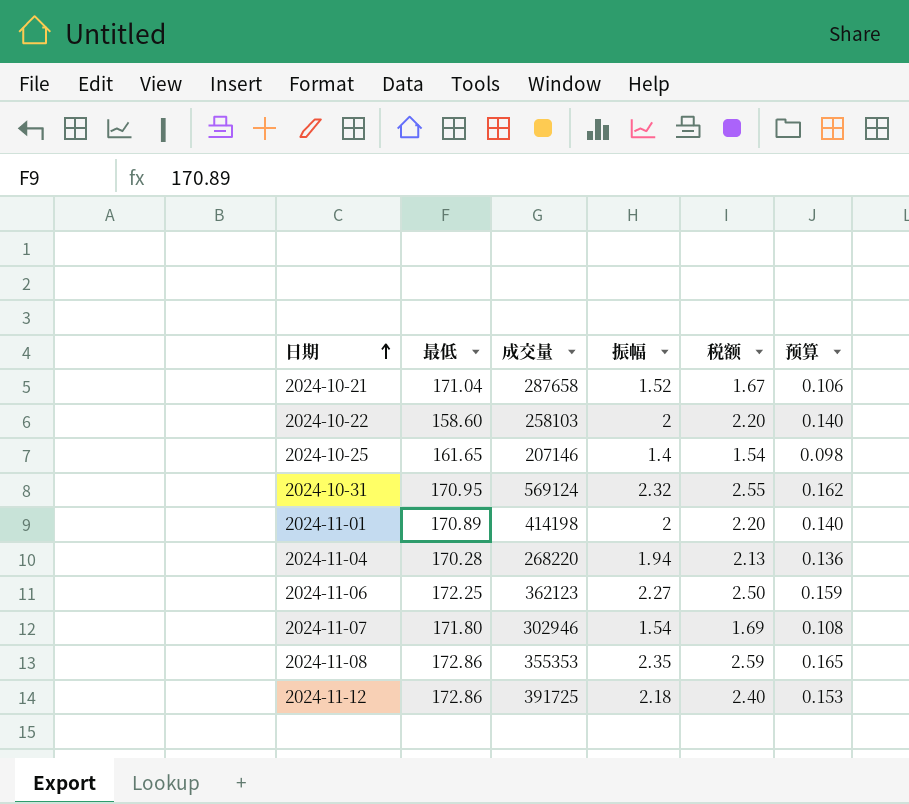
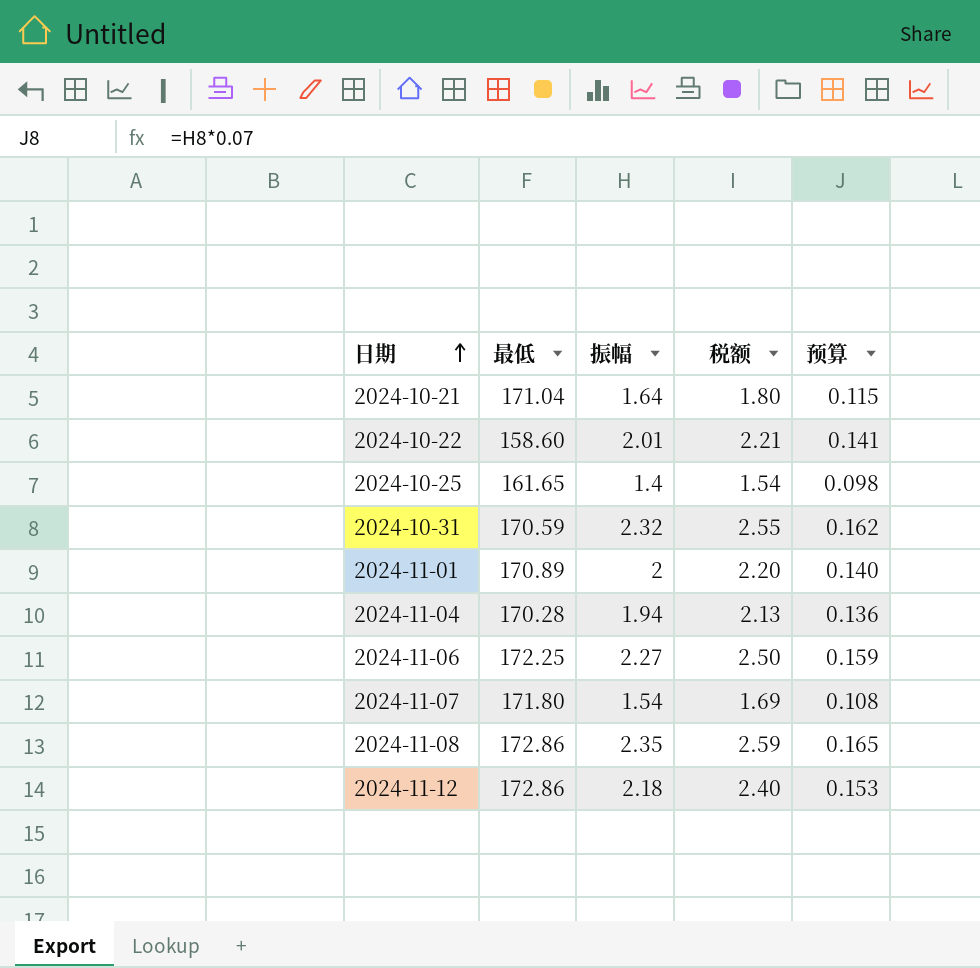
column 成交量 | position: 3 -> none
2024-10-21 | 振幅: 1.52 -> 1.64
2024-10-21 | 税额: 1.67 -> 1.80
2024-10-21 | 预算: 0.106 -> 0.115
2024-10-22 | 振幅: 2 -> 2.01
2024-10-22 | 税额: 2.20 -> 2.21
2024-10-22 | 预算: 0.140 -> 0.141
2024-10-31 | 最低: 170.95 -> 170.59

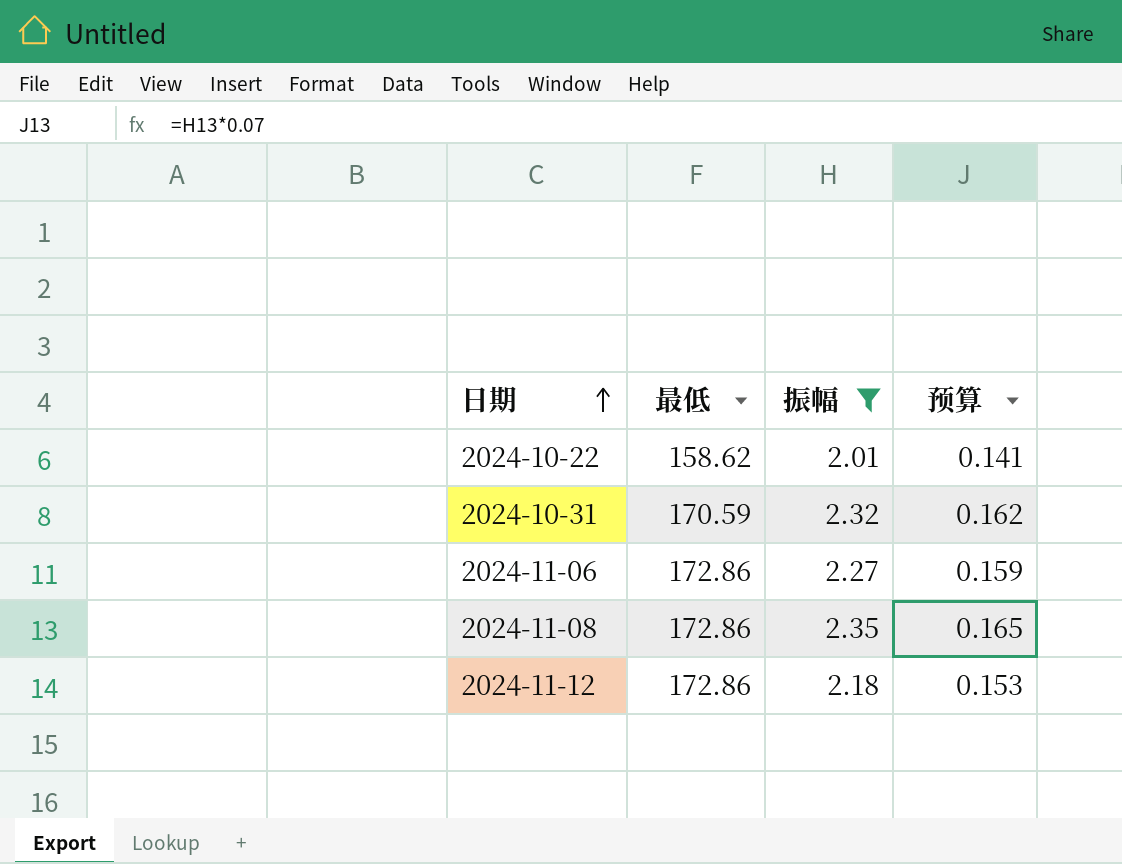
filter: none -> 振幅 >= 2.01
column 税额 | formula: [振幅] * 1.1 -> none
2024-10-22 | 最低: 158.60 -> 158.62
2024-11-06 | 最低: 172.25 -> 172.86

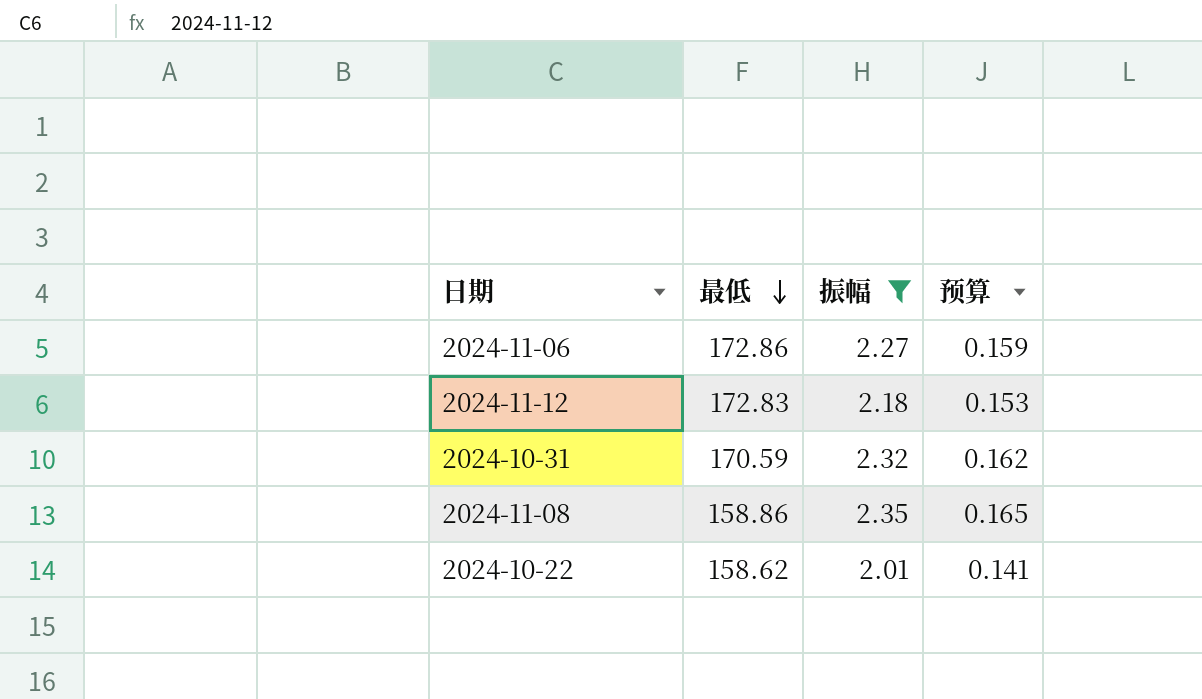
row order: 日期 ascending -> 最低 descending
2024-11-12 | 最低: 172.86 -> 172.83
2024-11-08 | 最低: 172.86 -> 158.86

